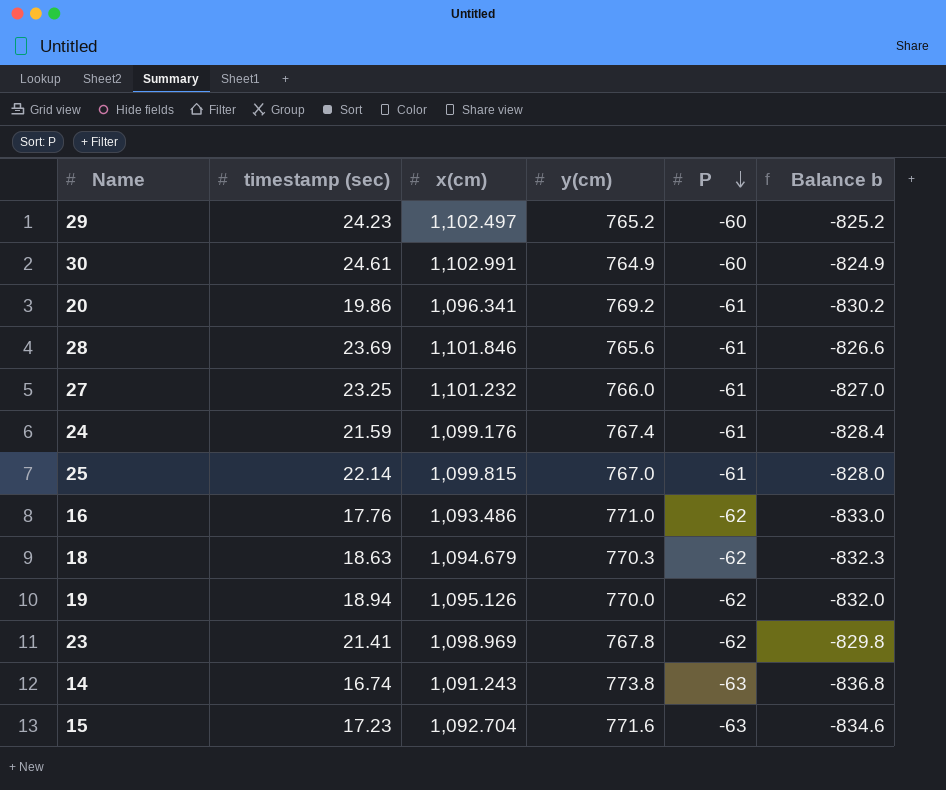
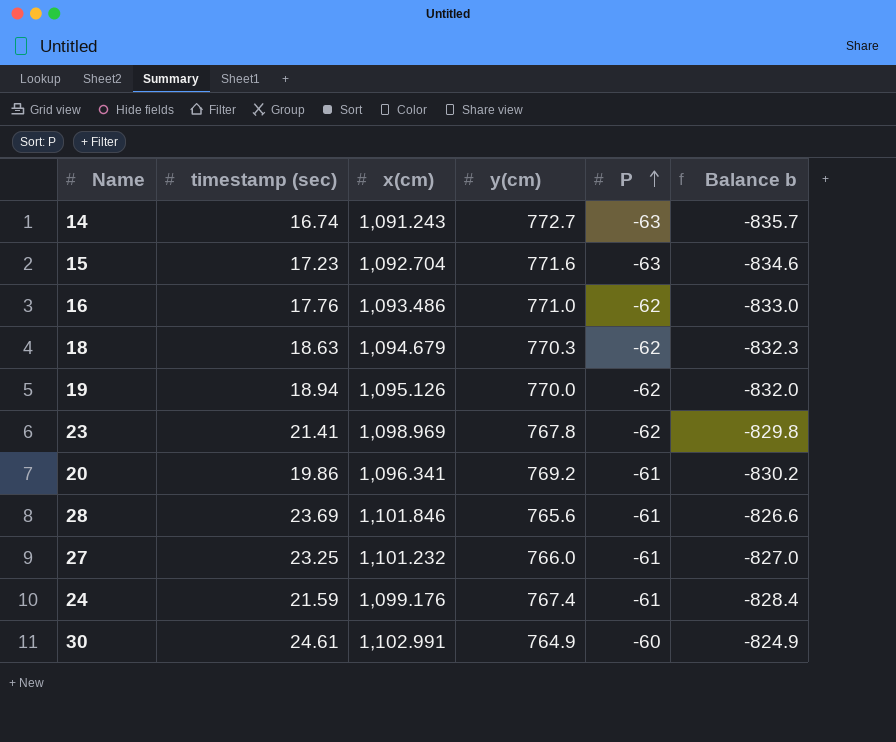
row order: P descending -> P ascending
row 29: 24.23 | 1,102.497 | 765.2 | -60 | -825.2 -> none
row 25: 22.14 | 1,099.815 | 767.0 | -61 | -828.0 -> none
14 | y(cm): 773.8 -> 772.7
14 | Balance b: -836.8 -> -835.7

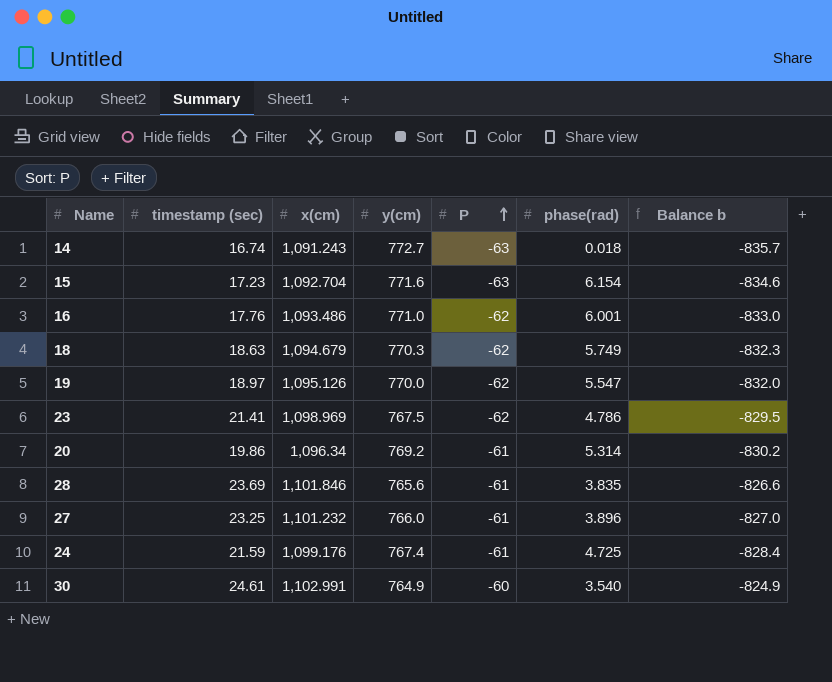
column phase(rad) | position: none -> 6
19 | timestamp (sec): 18.94 -> 18.97
23 | y(cm): 767.8 -> 767.5
23 | Balance b: -829.8 -> -829.5
20 | x(cm): 1,096.341 -> 1,096.34

